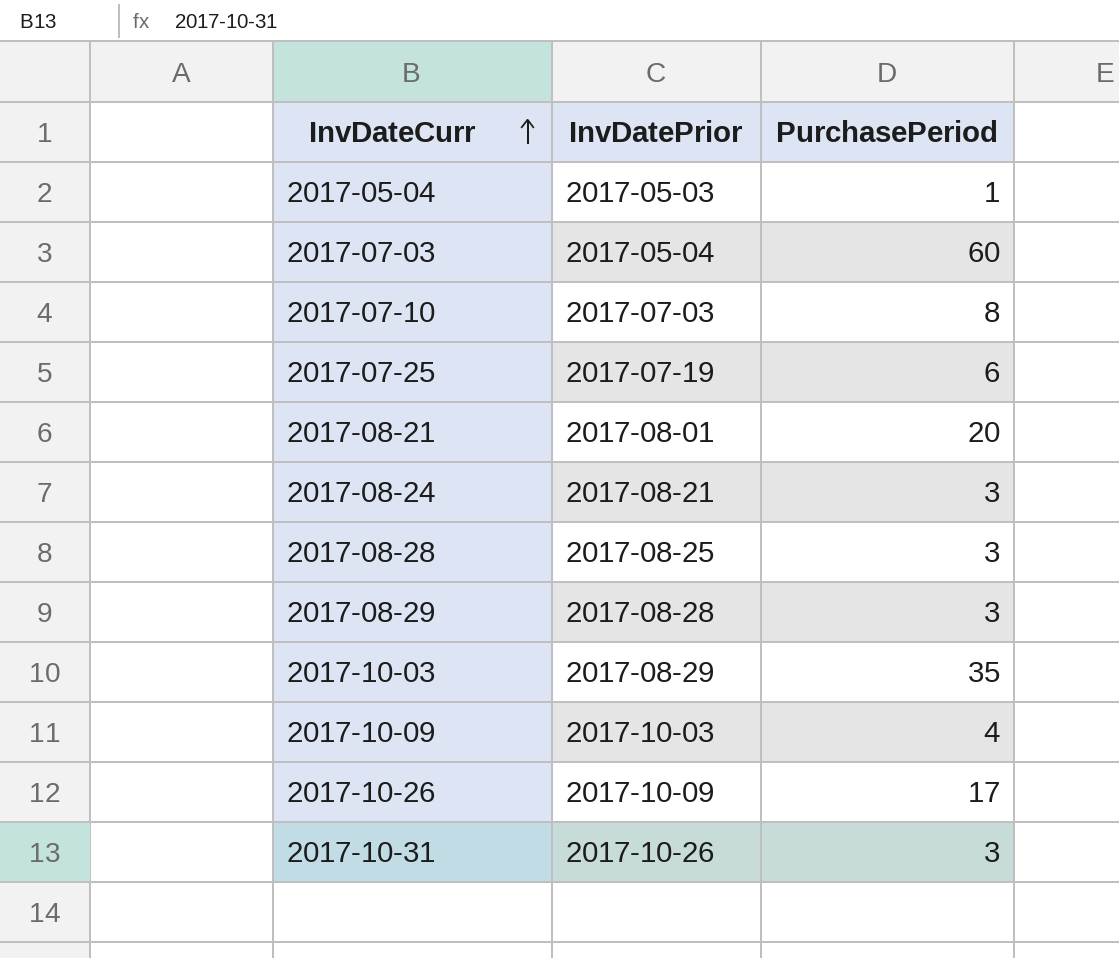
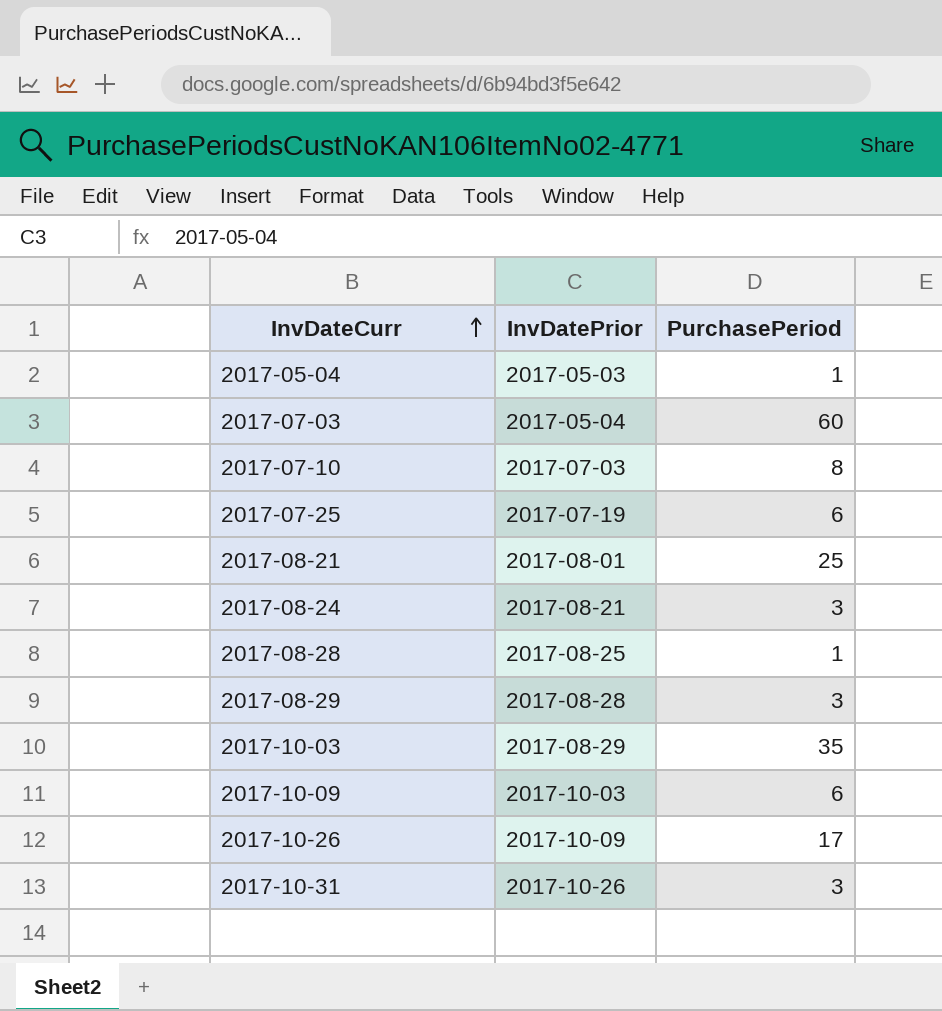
2017-08-21 | PurchasePeriod: 20 -> 25
2017-08-28 | PurchasePeriod: 3 -> 1
2017-10-09 | PurchasePeriod: 4 -> 6

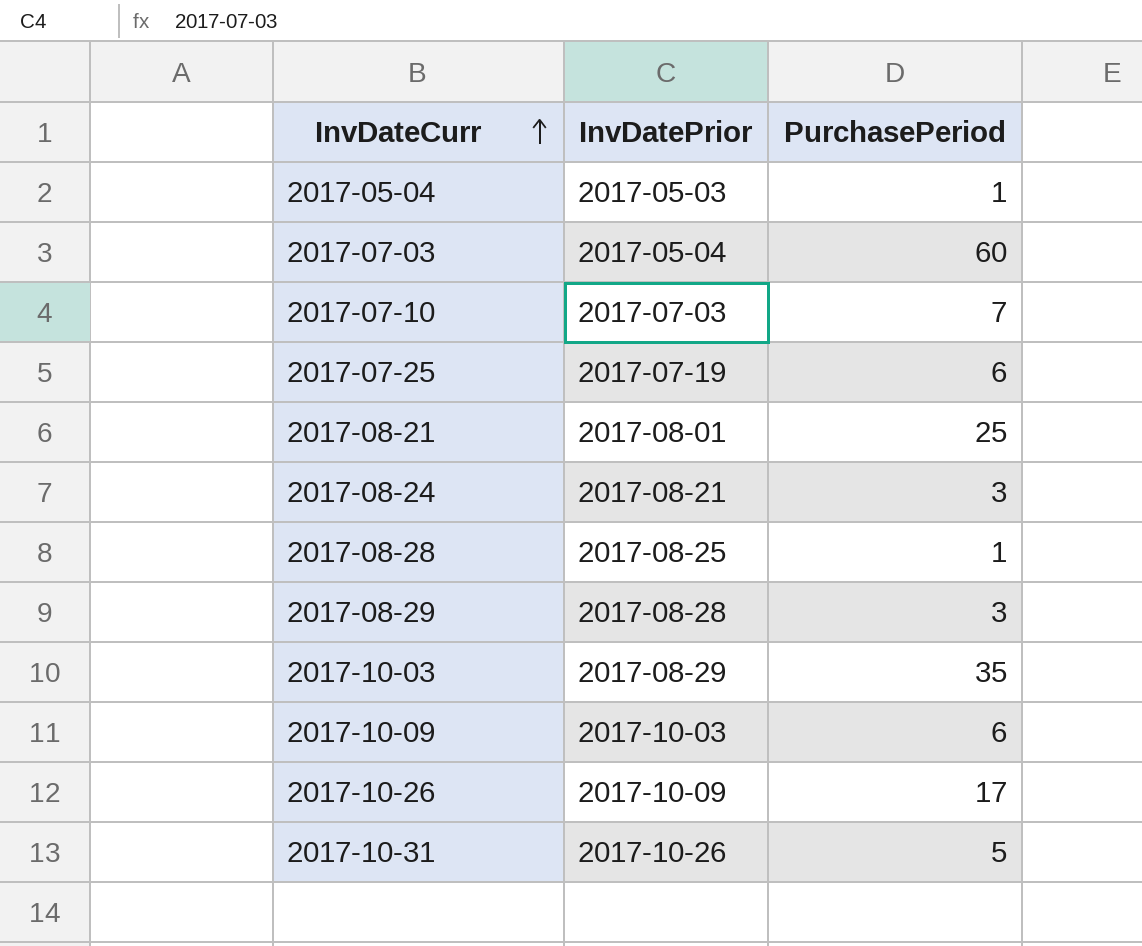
2017-07-10 | PurchasePeriod: 8 -> 7
2017-10-31 | PurchasePeriod: 3 -> 5

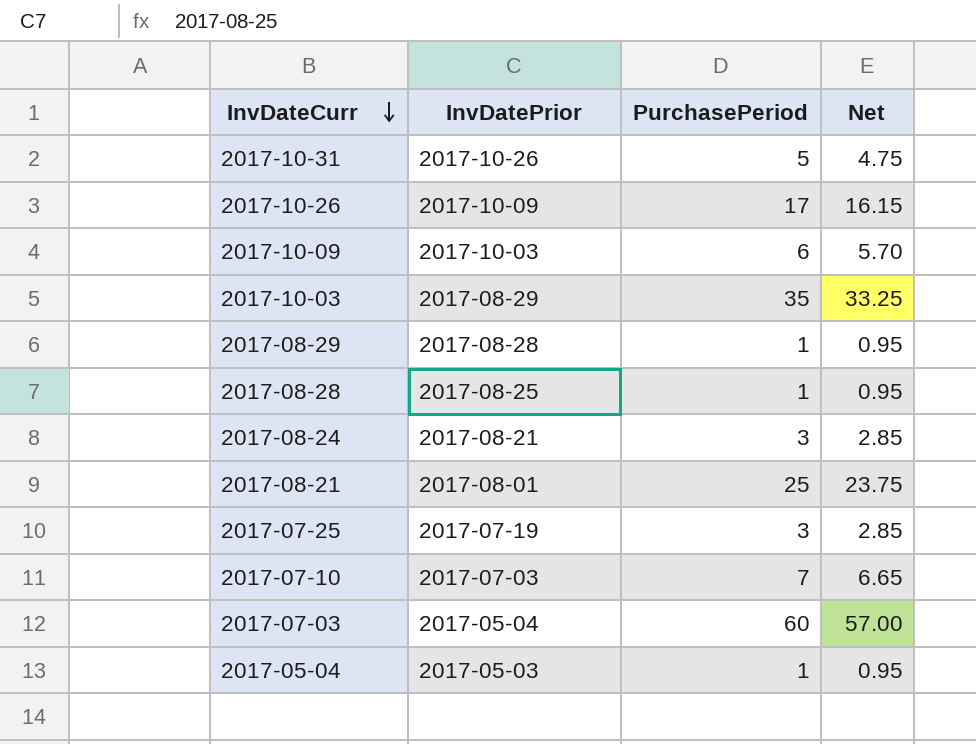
row order: InvDateCurr ascending -> InvDateCurr descending
column Net | formula: none -> [PurchasePeriod] * 0.95
2017-08-29 | PurchasePeriod: 3 -> 1
2017-07-25 | PurchasePeriod: 6 -> 3

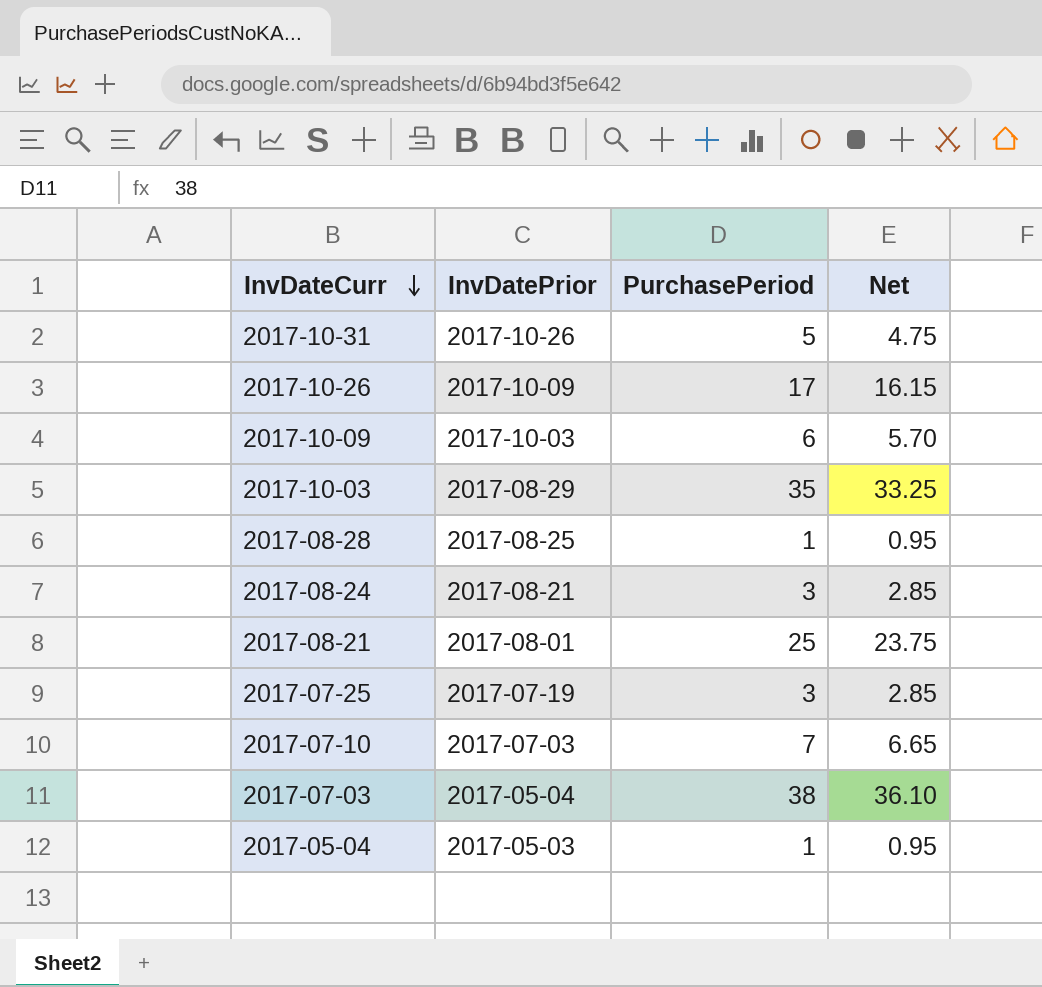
row 2017-08-29: 2017-08-28 | 1 | 0.95 -> none
2017-07-03 | PurchasePeriod: 60 -> 38
2017-07-03 | Net: 57.00 -> 36.10

